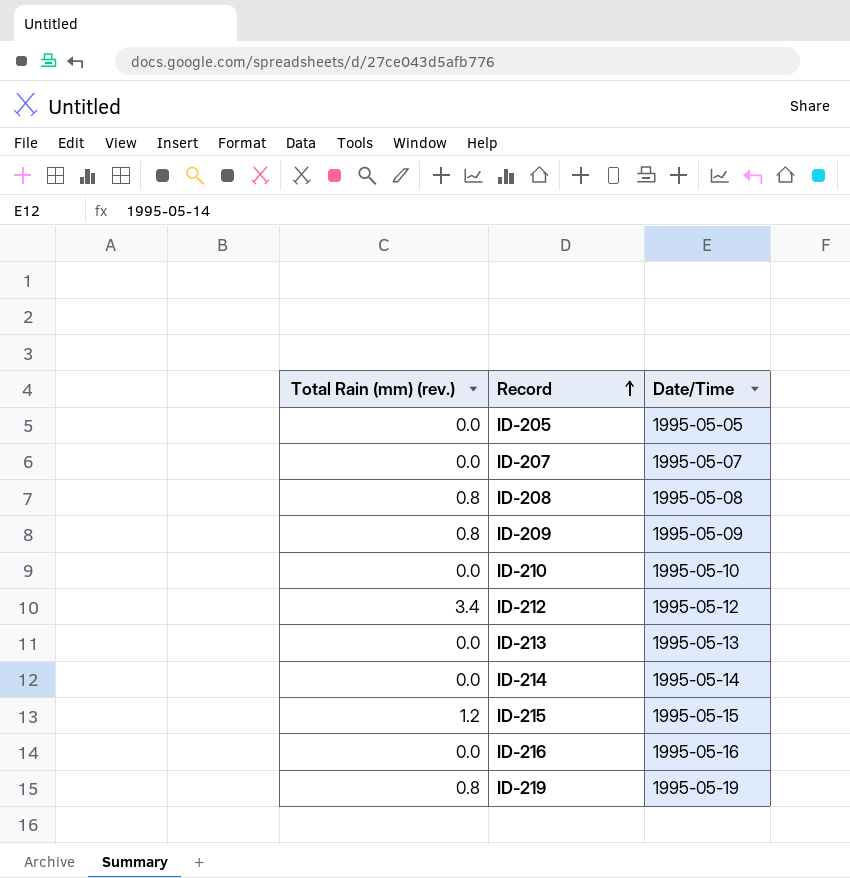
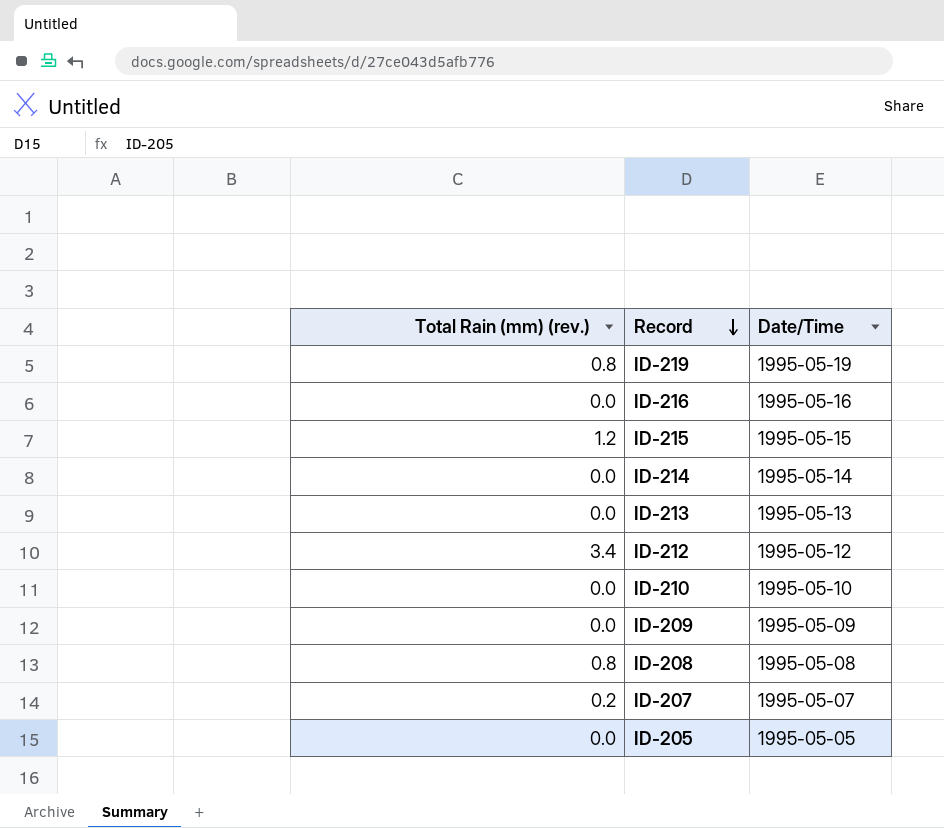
row order: Record ascending -> Record descending
ID-209 | Total Rain (mm) (rev.): 0.8 -> 0.0
ID-207 | Total Rain (mm) (rev.): 0.0 -> 0.2

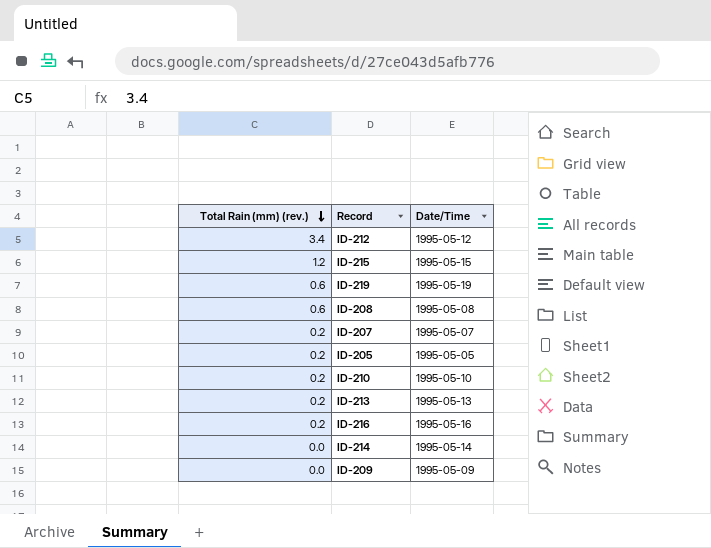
row order: Record descending -> Total Rain (mm) (rev.) descending
ID-219 | Total Rain (mm) (rev.): 0.8 -> 0.6
ID-208 | Total Rain (mm) (rev.): 0.8 -> 0.6
ID-205 | Total Rain (mm) (rev.): 0.0 -> 0.2
ID-210 | Total Rain (mm) (rev.): 0.0 -> 0.2
ID-213 | Total Rain (mm) (rev.): 0.0 -> 0.2
ID-216 | Total Rain (mm) (rev.): 0.0 -> 0.2

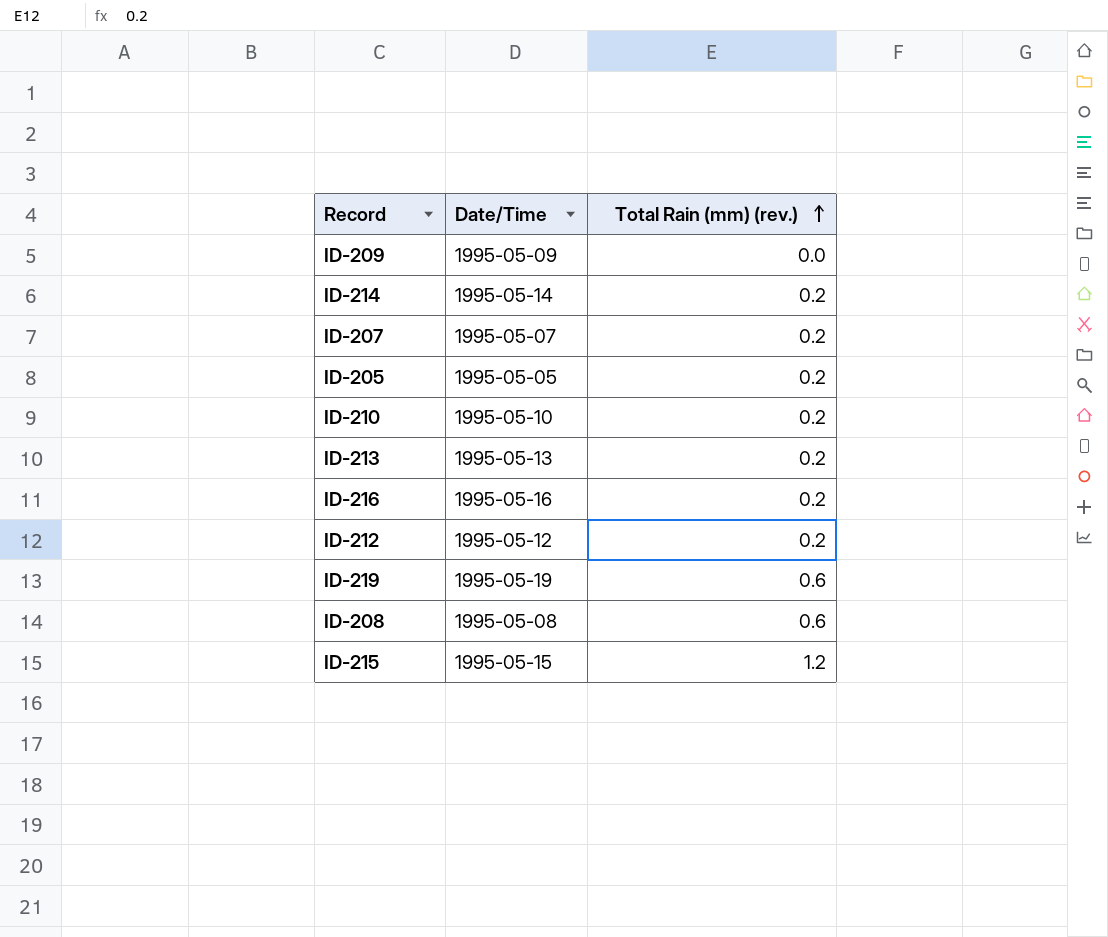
row order: Total Rain (mm) (rev.) descending -> Total Rain (mm) (rev.) ascending
column Total Rain (mm) (rev.) | position: 1 -> 3
ID-214 | Total Rain (mm) (rev.): 0.0 -> 0.2
ID-212 | Total Rain (mm) (rev.): 3.4 -> 0.2

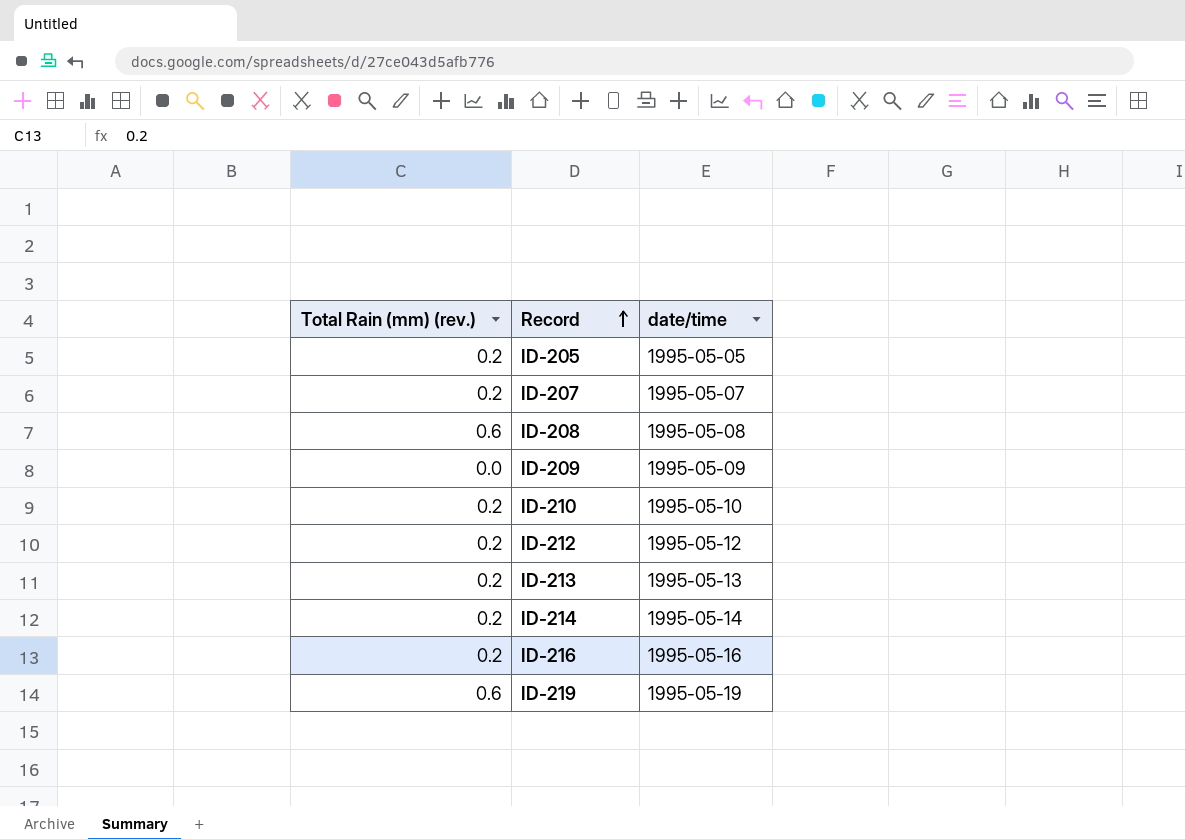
row order: Total Rain (mm) (rev.) ascending -> Record ascending
column Total Rain (mm) (rev.) | position: 3 -> 1
column name: Date/Time -> date/time
row ID-215: 1995-05-15 | 1.2 -> none

